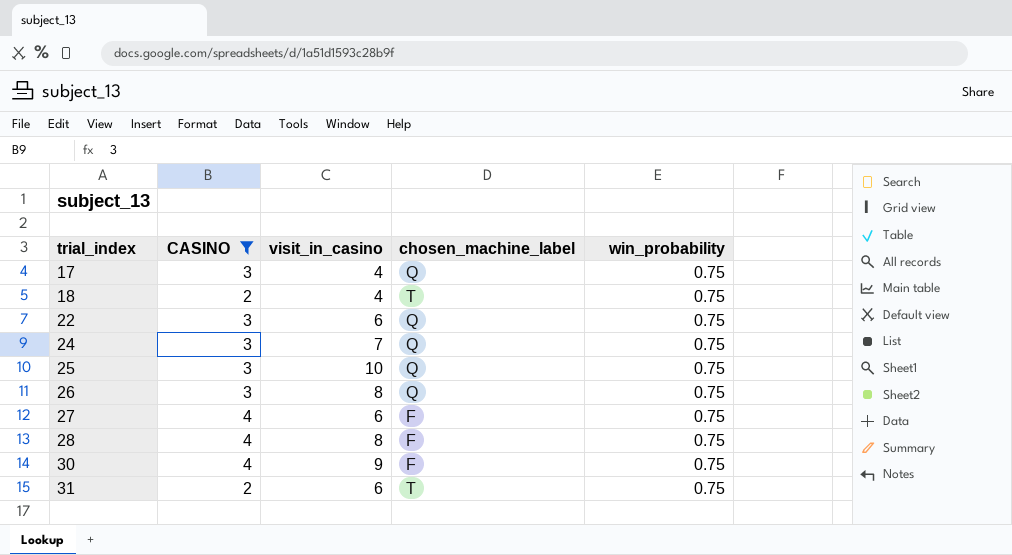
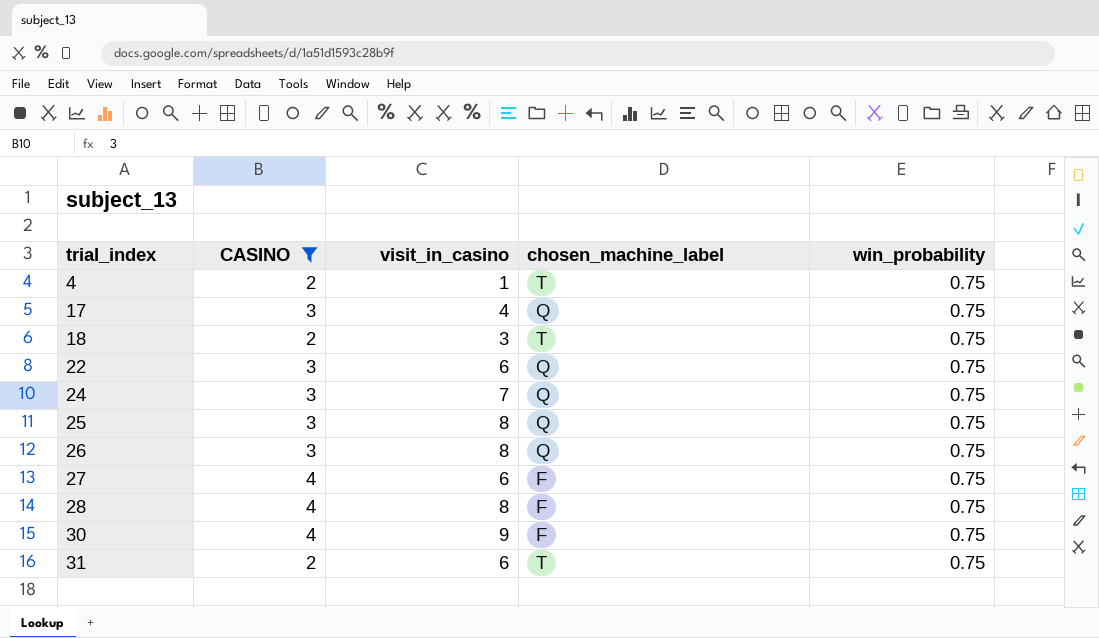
row 4: none -> 2 | 1 | T | 0.75
18 | visit_in_casino: 4 -> 3
25 | visit_in_casino: 10 -> 8

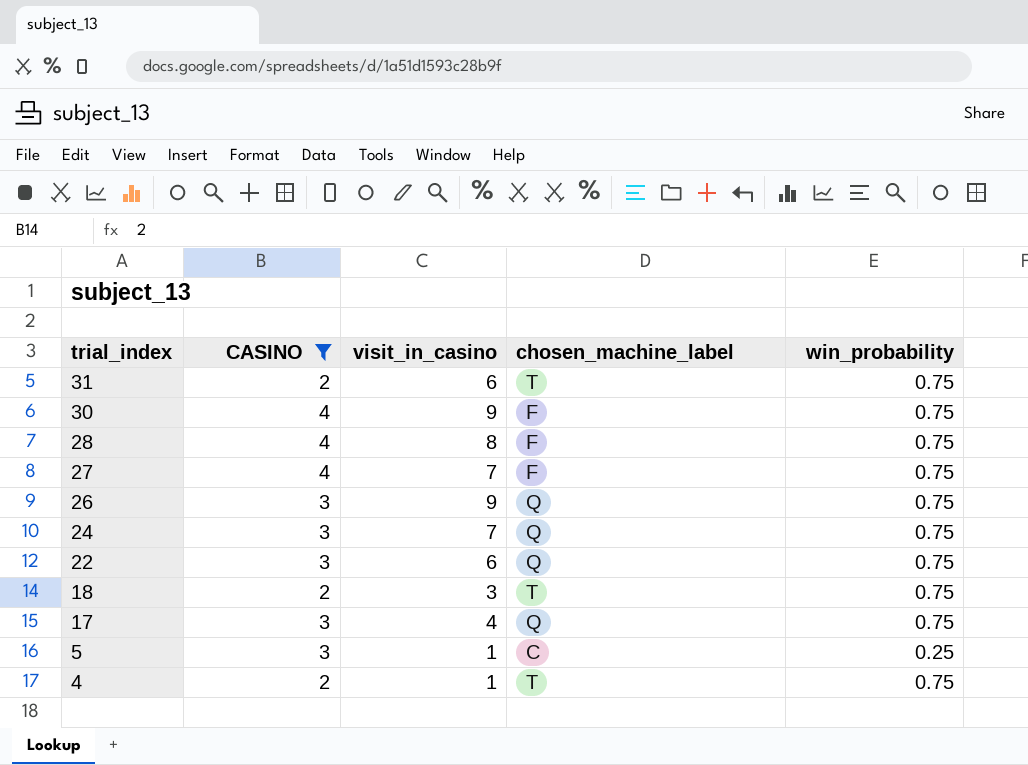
row order: trial_index ascending -> trial_index descending
row 25: 3 | 8 | Q | 0.75 -> none
27 | visit_in_casino: 6 -> 7
26 | visit_in_casino: 8 -> 9
row 5: none -> 3 | 1 | C | 0.25

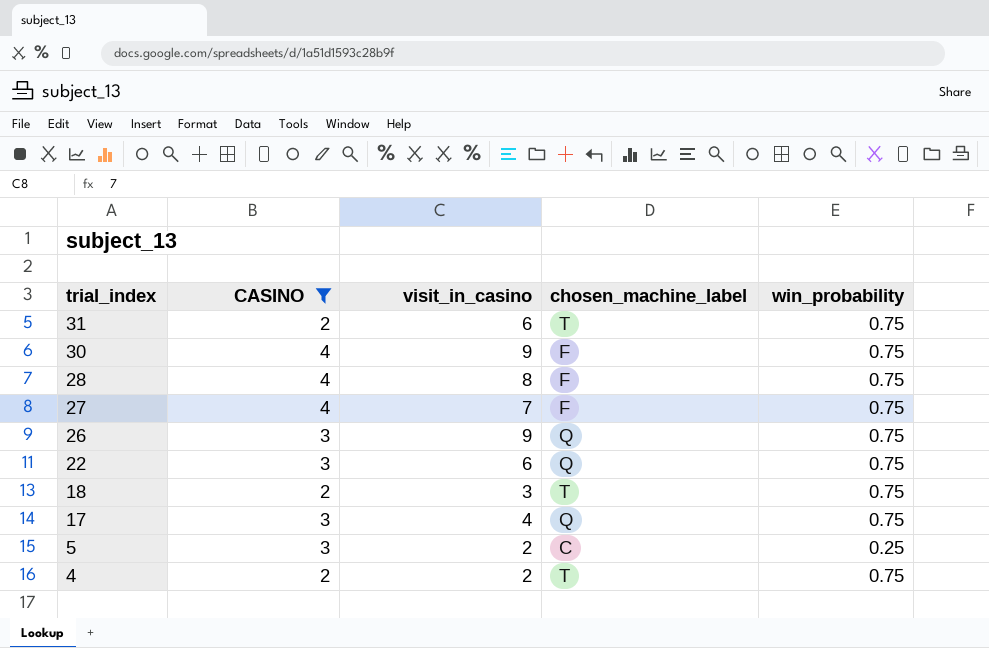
row 24: 3 | 7 | Q | 0.75 -> none
5 | visit_in_casino: 1 -> 2
4 | visit_in_casino: 1 -> 2

